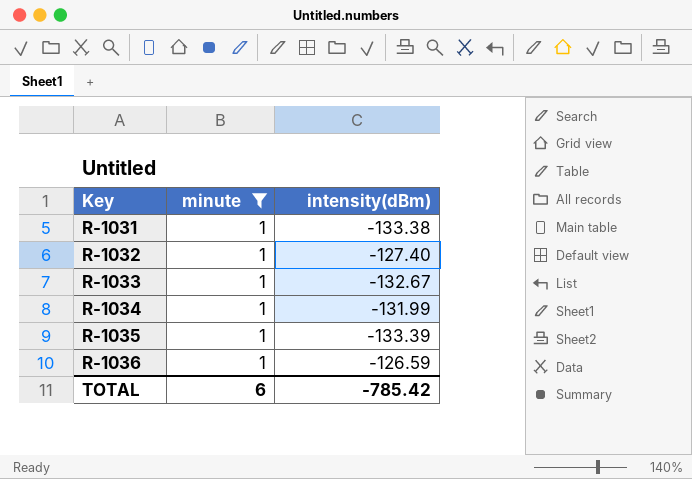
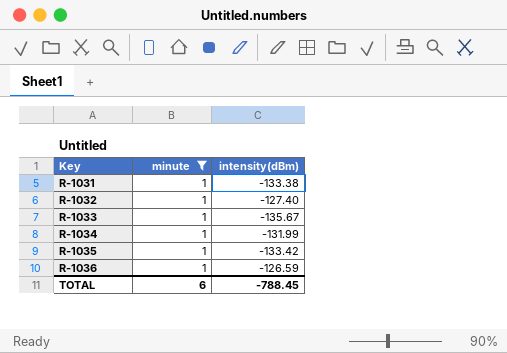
R-1033 | intensity(dBm): -132.67 -> -135.67
R-1035 | intensity(dBm): -133.39 -> -133.42
TOTAL | intensity(dBm): -785.42 -> -788.45

